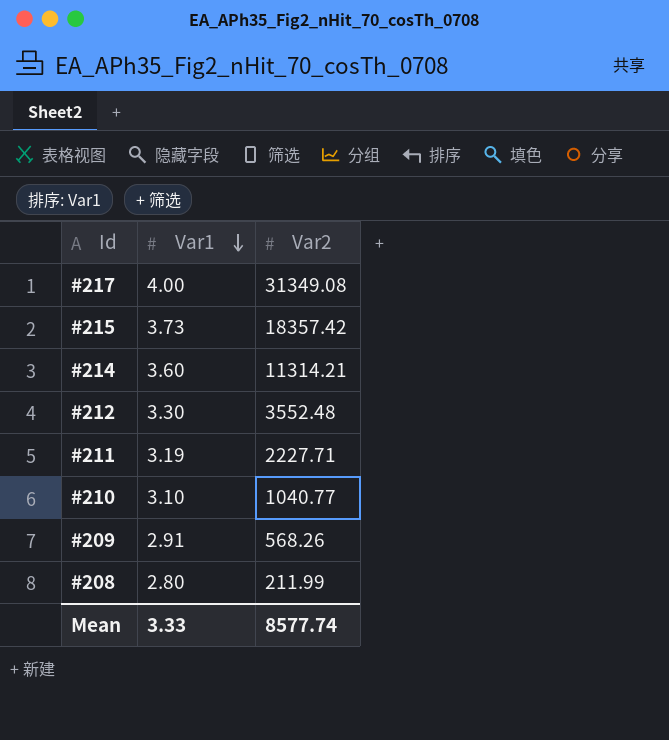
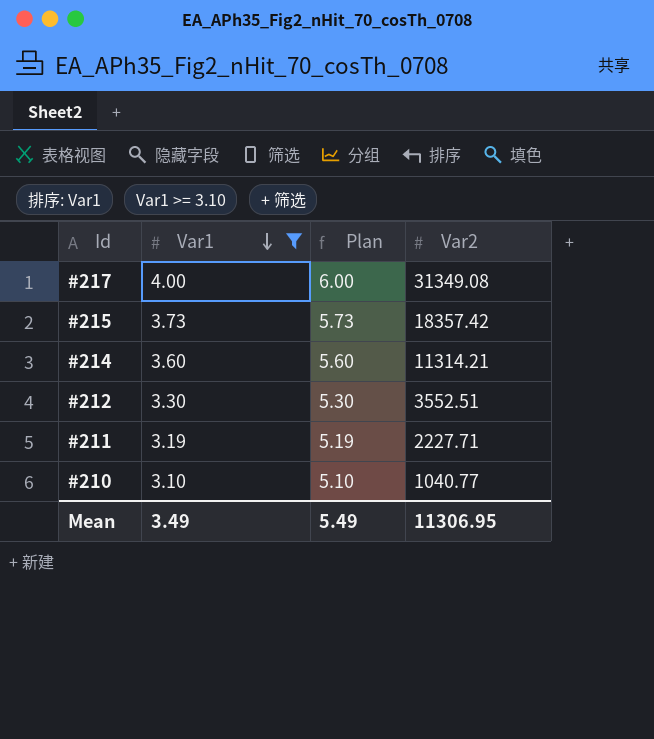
filter: none -> Var1 >= 3.10
column Plan | formula: none -> [Var1] + 2
#212 | Var2: 3552.48 -> 3552.51
Mean | Var1: 3.33 -> 3.49
Mean | Var2: 8577.74 -> 11306.95

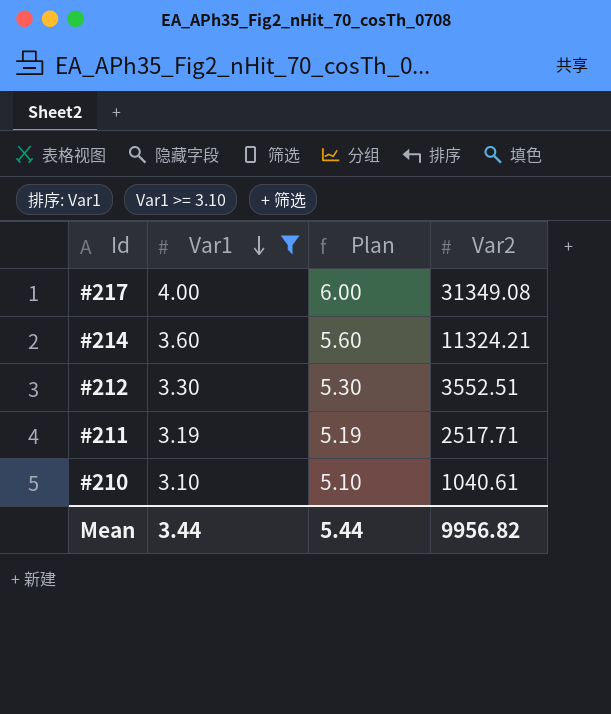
row #215: 3.73 | 5.73 | 18357.42 -> none
#214 | Var2: 11314.21 -> 11324.21
#211 | Var2: 2227.71 -> 2517.71
#210 | Var2: 1040.77 -> 1040.61
Mean | Var1: 3.49 -> 3.44
Mean | Plan: 5.49 -> 5.44
Mean | Var2: 11306.95 -> 9956.82

